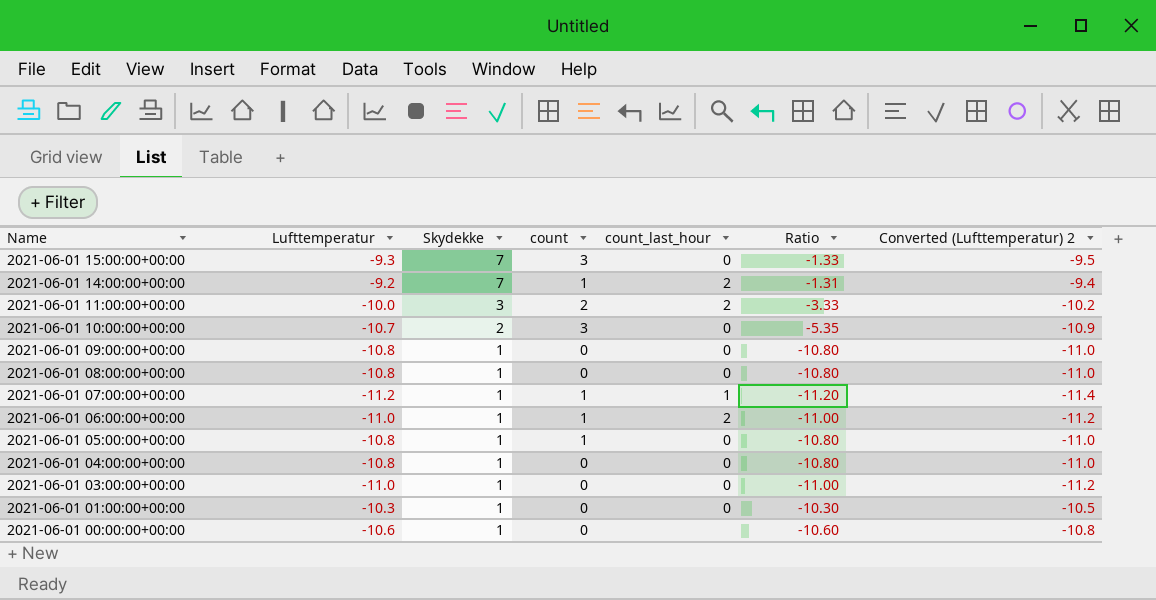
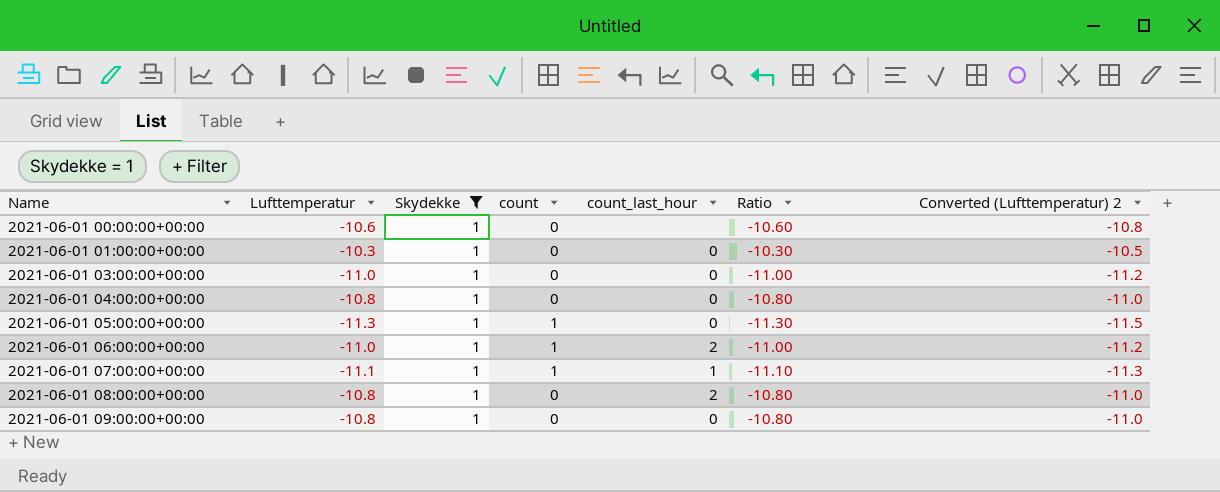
filter: none -> Skydekke = 1
row order: Name descending -> Name ascending
2021-06-01 05:00:00+00:00 | Lufttemperatur: -10.8 -> -11.3
2021-06-01 05:00:00+00:00 | Ratio: -10.80 -> -11.30
2021-06-01 05:00:00+00:00 | Converted (Lufttemperatur) 2: -11.0 -> -11.5
2021-06-01 07:00:00+00:00 | Lufttemperatur: -11.2 -> -11.1
2021-06-01 07:00:00+00:00 | Ratio: -11.20 -> -11.10
2021-06-01 07:00:00+00:00 | Converted (Lufttemperatur) 2: -11.4 -> -11.3
2021-06-01 08:00:00+00:00 | count_last_hour: 0 -> 2

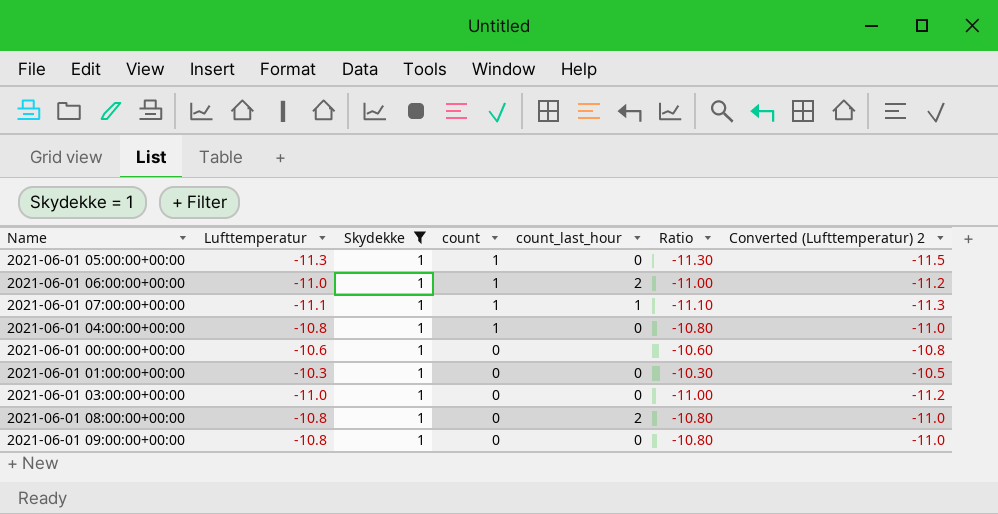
row order: Name ascending -> count descending
2021-06-01 04:00:00+00:00 | count: 0 -> 1

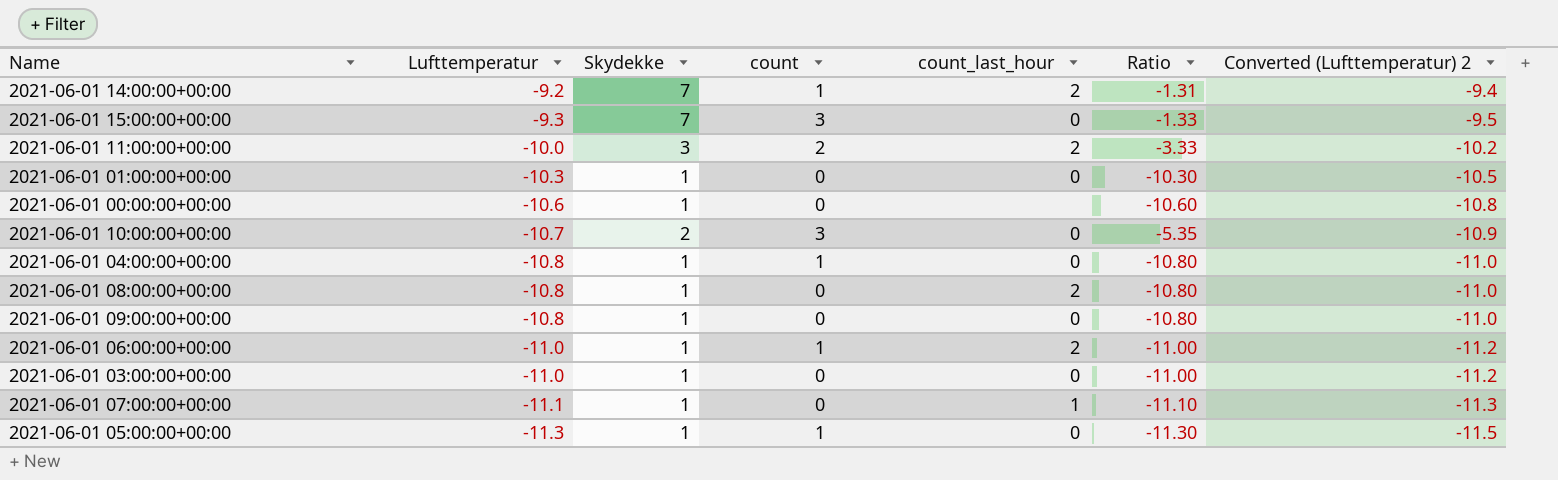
filter: Skydekke = 1 -> none
row order: count descending -> Lufttemperatur descending
2021-06-01 07:00:00+00:00 | count: 1 -> 0

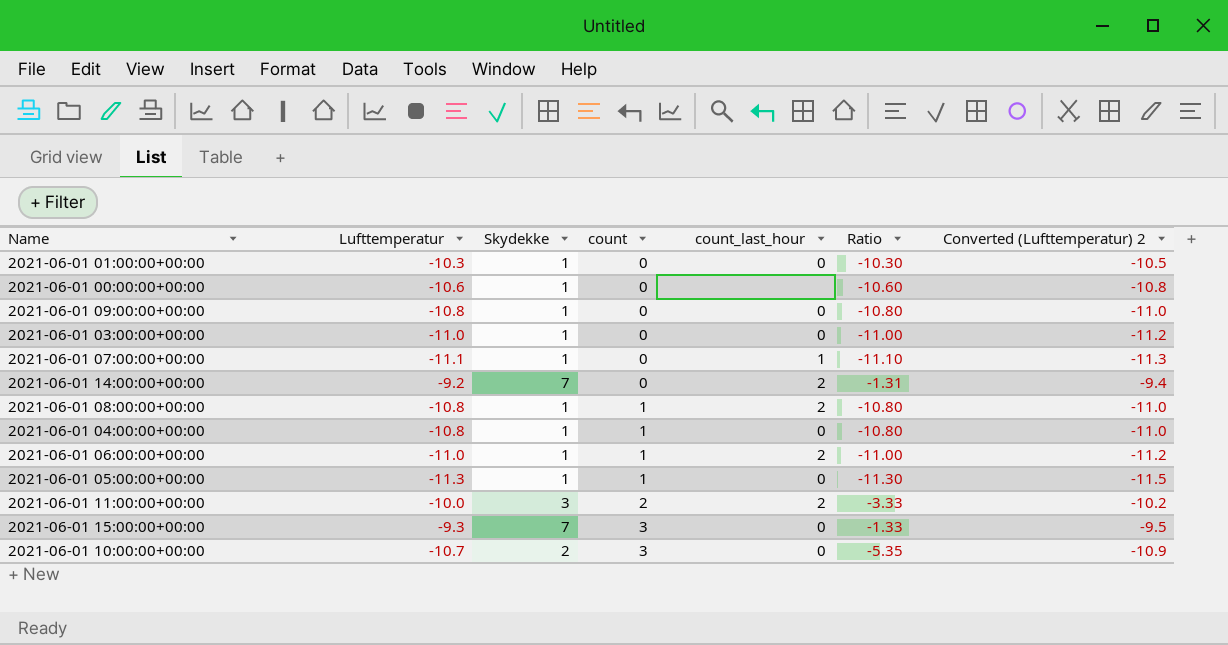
row order: Lufttemperatur descending -> count ascending
2021-06-01 14:00:00+00:00 | count: 1 -> 0
2021-06-01 08:00:00+00:00 | count: 0 -> 1

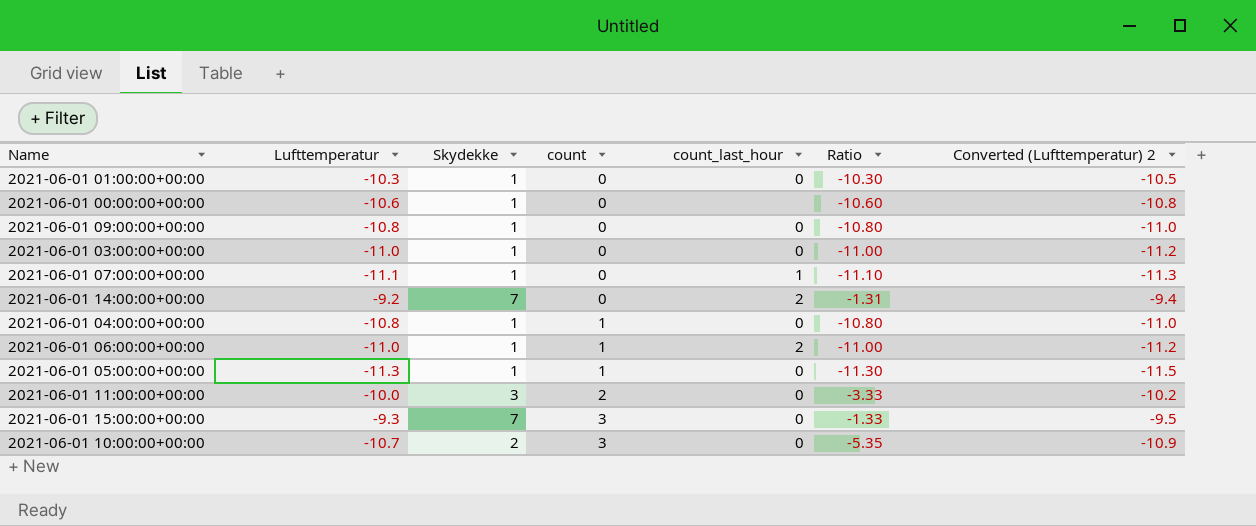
row 2021-06-01 08:00:00+00:00: -10.8 | 1 | 1 | 2 | -10.80 | -11.0 -> none
2021-06-01 11:00:00+00:00 | count_last_hour: 2 -> 0

